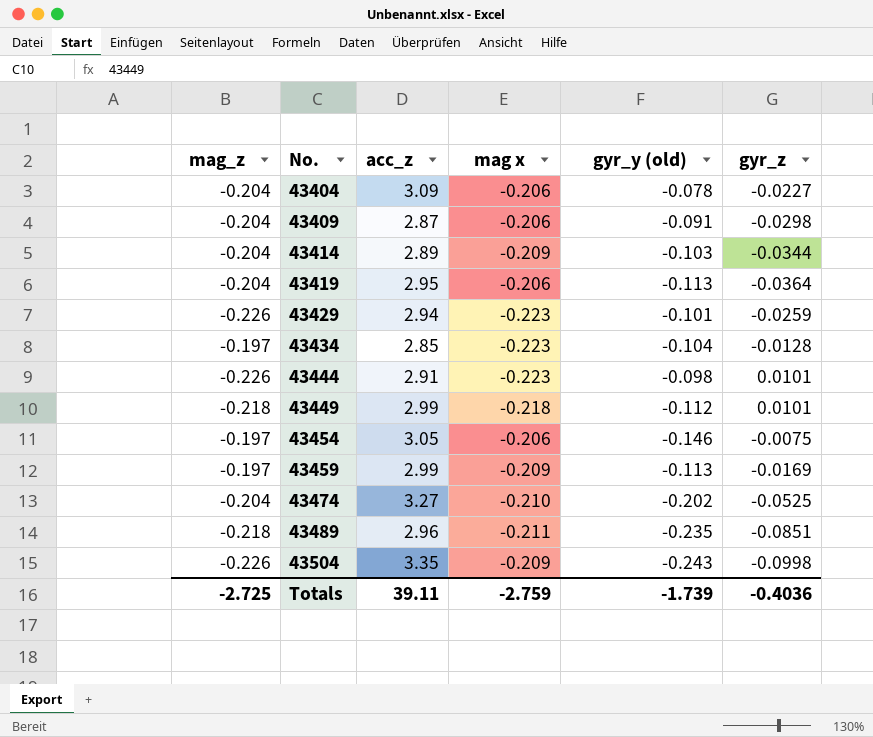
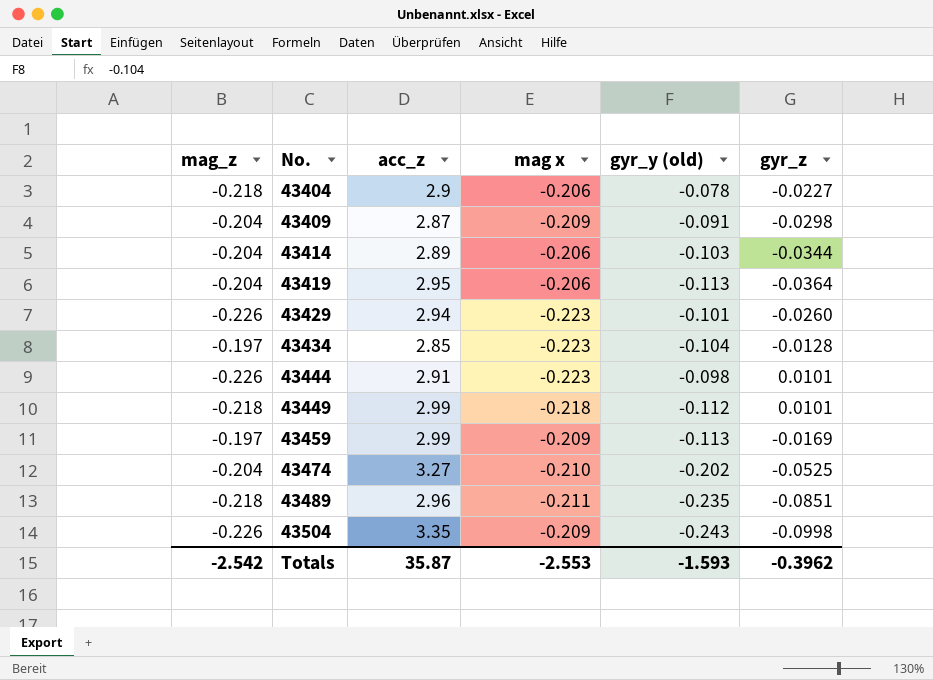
row 43454: -0.197 | 3.05 | -0.206 | -0.146 | -0.0075 -> none
43404 | mag_z: -0.204 -> -0.218
43404 | acc_z: 3.09 -> 2.9
43409 | mag x: -0.206 -> -0.209
43414 | mag x: -0.209 -> -0.206
43429 | gyr_z: -0.0259 -> -0.0260
Totals | mag_z: -2.725 -> -2.542
Totals | acc_z: 39.11 -> 35.87
Totals | mag x: -2.759 -> -2.553
Totals | gyr_y (old): -1.739 -> -1.593
Totals | gyr_z: -0.4036 -> -0.3962

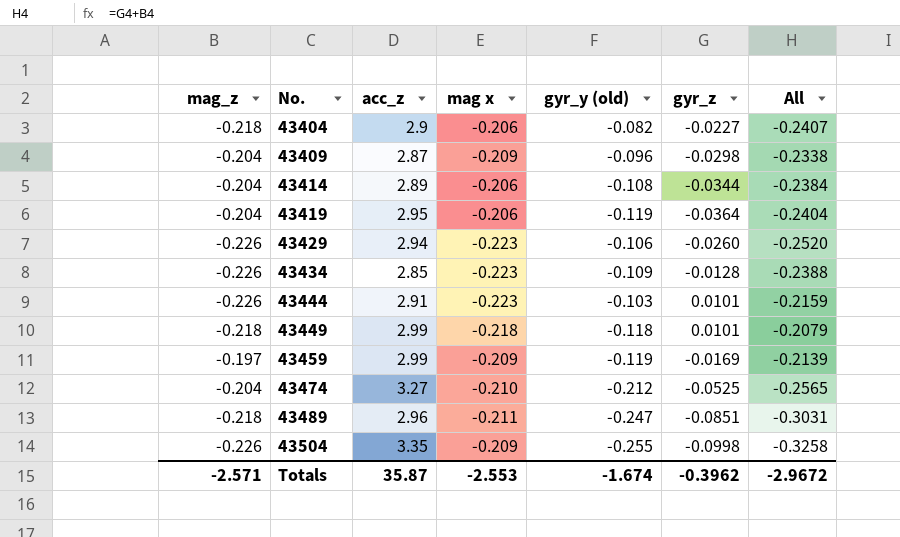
column All | formula: none -> [mag_z] + [gyr_z]
43404 | gyr_y (old): -0.078 -> -0.082
43409 | gyr_y (old): -0.091 -> -0.096
43414 | gyr_y (old): -0.103 -> -0.108
43419 | gyr_y (old): -0.113 -> -0.119
43429 | gyr_y (old): -0.101 -> -0.106
43434 | mag_z: -0.197 -> -0.226
43434 | gyr_y (old): -0.104 -> -0.109
43444 | gyr_y (old): -0.098 -> -0.103
43449 | gyr_y (old): -0.112 -> -0.118
43459 | gyr_y (old): -0.113 -> -0.119
43474 | gyr_y (old): -0.202 -> -0.212
43489 | gyr_y (old): -0.235 -> -0.247
43504 | gyr_y (old): -0.243 -> -0.255
Totals | mag_z: -2.542 -> -2.571
Totals | gyr_y (old): -1.593 -> -1.674

